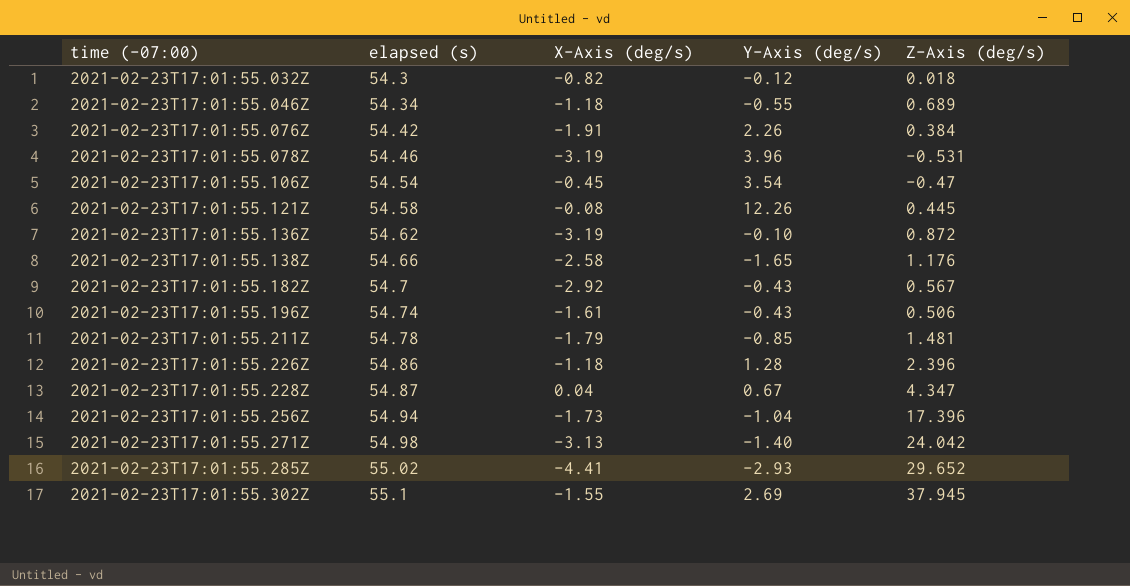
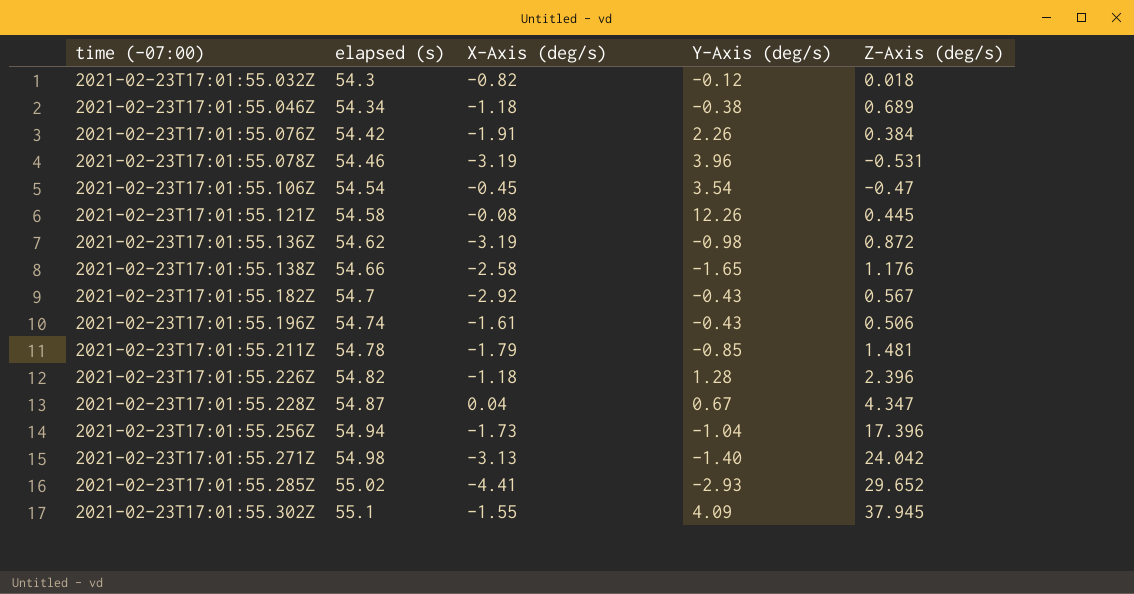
2021-02-23T17:01:55.046Z | Y-Axis (deg/s): -0.55 -> -0.38
2021-02-23T17:01:55.136Z | Y-Axis (deg/s): -0.10 -> -0.98
2021-02-23T17:01:55.226Z | elapsed (s): 54.86 -> 54.82
2021-02-23T17:01:55.302Z | Y-Axis (deg/s): 2.69 -> 4.09

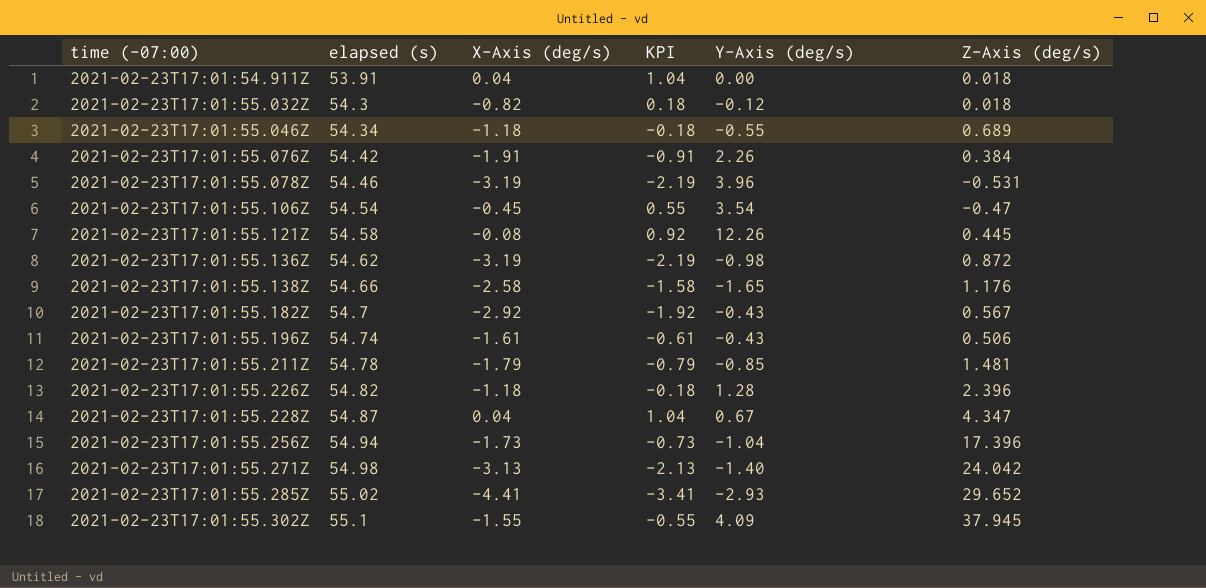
column KPI | formula: none -> [X-Axis (deg/s)] + 1
row 2021-02-23T17:01:54.911Z: none -> 53.91 | 0.04 | 1.04 | 0.00 | 0.018
2021-02-23T17:01:55.046Z | Y-Axis (deg/s): -0.38 -> -0.55

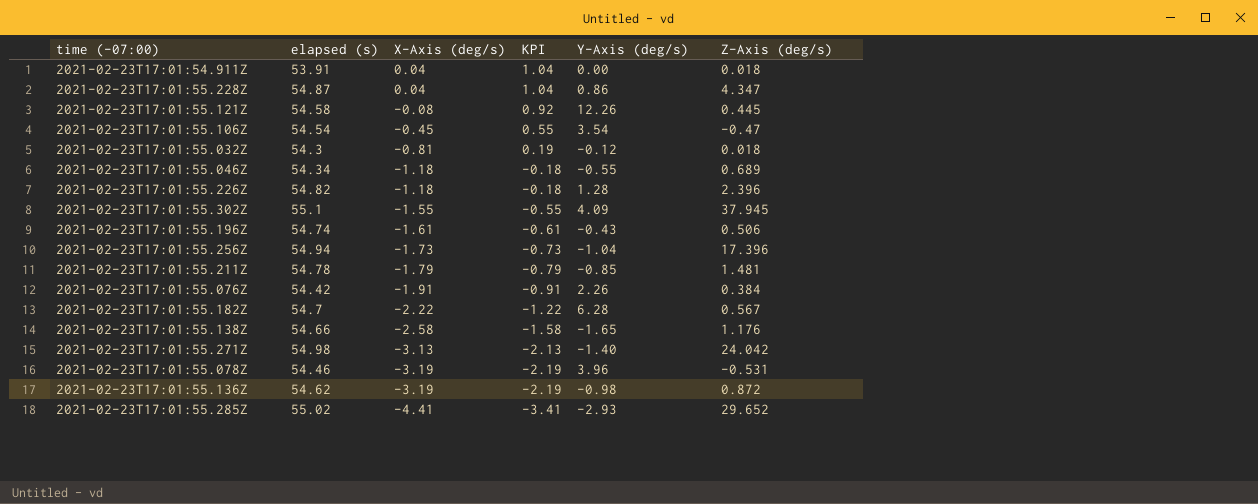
row order: time (-07:00) ascending -> X-Axis (deg/s) descending
2021-02-23T17:01:55.228Z | Y-Axis (deg/s): 0.67 -> 0.86
2021-02-23T17:01:55.032Z | X-Axis (deg/s): -0.82 -> -0.81
2021-02-23T17:01:55.032Z | KPI: 0.18 -> 0.19
2021-02-23T17:01:55.182Z | X-Axis (deg/s): -2.92 -> -2.22
2021-02-23T17:01:55.182Z | KPI: -1.92 -> -1.22
2021-02-23T17:01:55.182Z | Y-Axis (deg/s): -0.43 -> 6.28

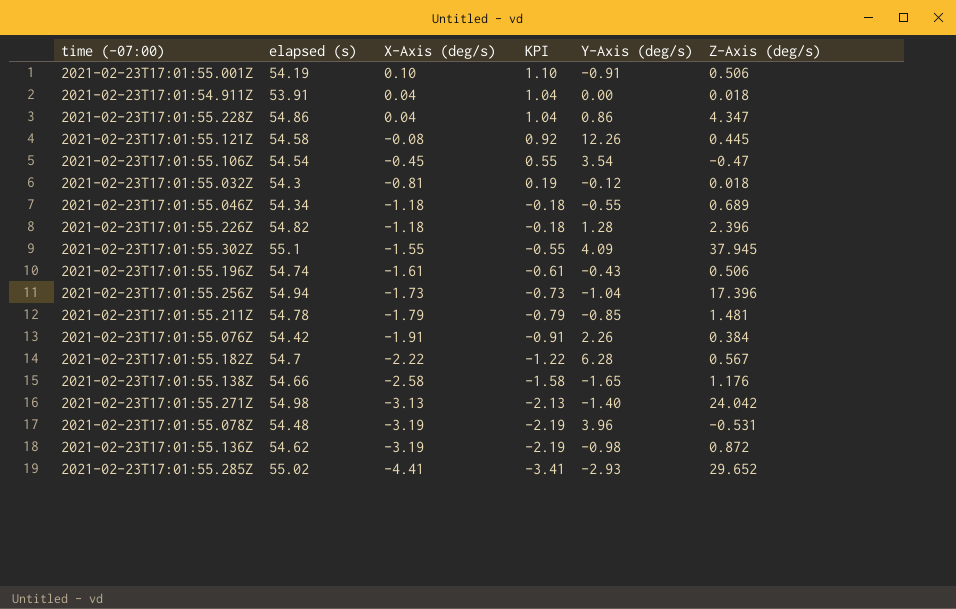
row 2021-02-23T17:01:55.001Z: none -> 54.19 | 0.10 | 1.10 | -0.91 | 0.506
2021-02-23T17:01:55.228Z | elapsed (s): 54.87 -> 54.86
2021-02-23T17:01:55.078Z | elapsed (s): 54.46 -> 54.48

